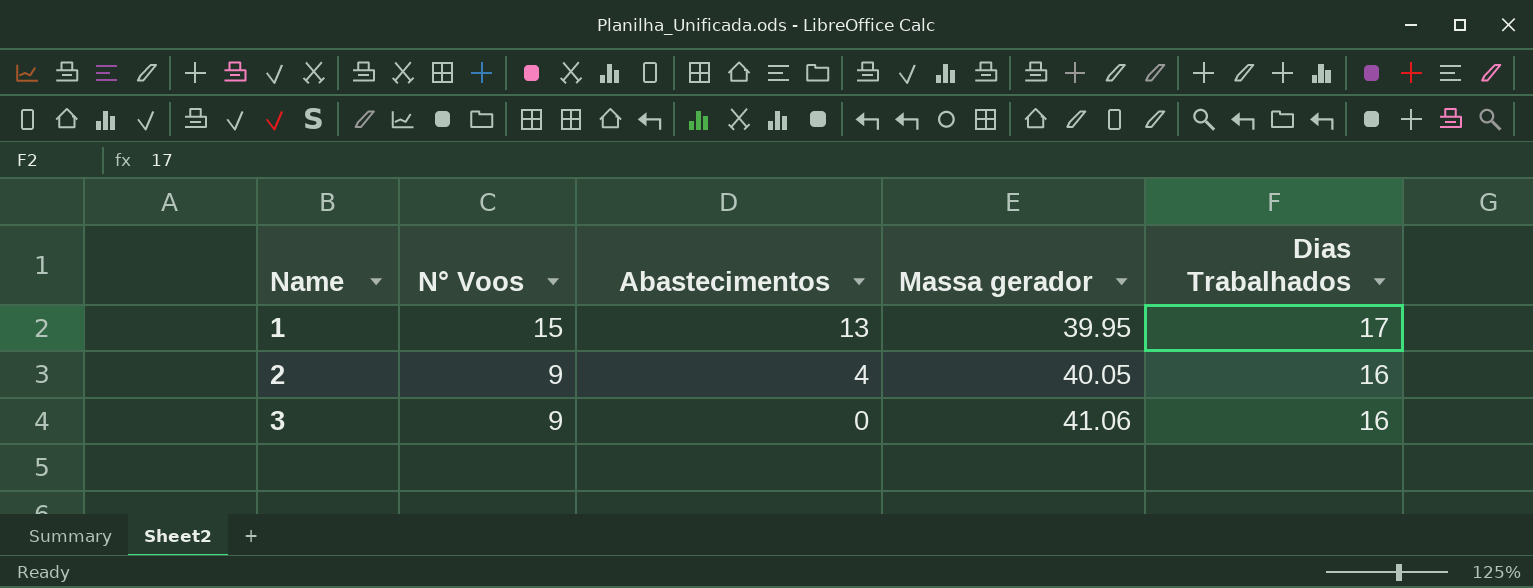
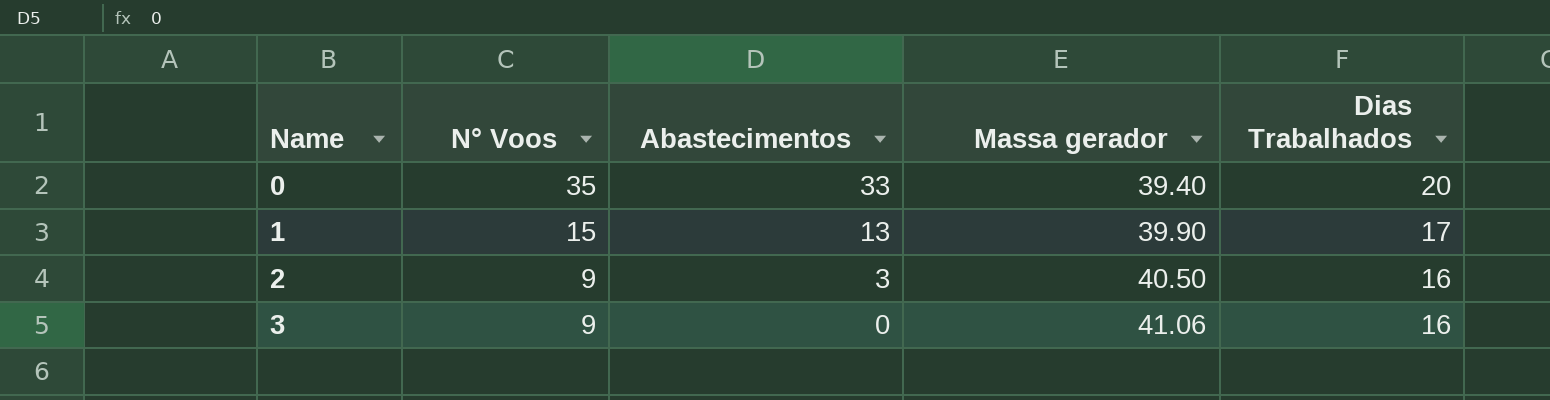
row 0: none -> 35 | 33 | 39.40 | 20
1 | Massa gerador: 39.95 -> 39.90
2 | Abastecimentos: 4 -> 3
2 | Massa gerador: 40.05 -> 40.50

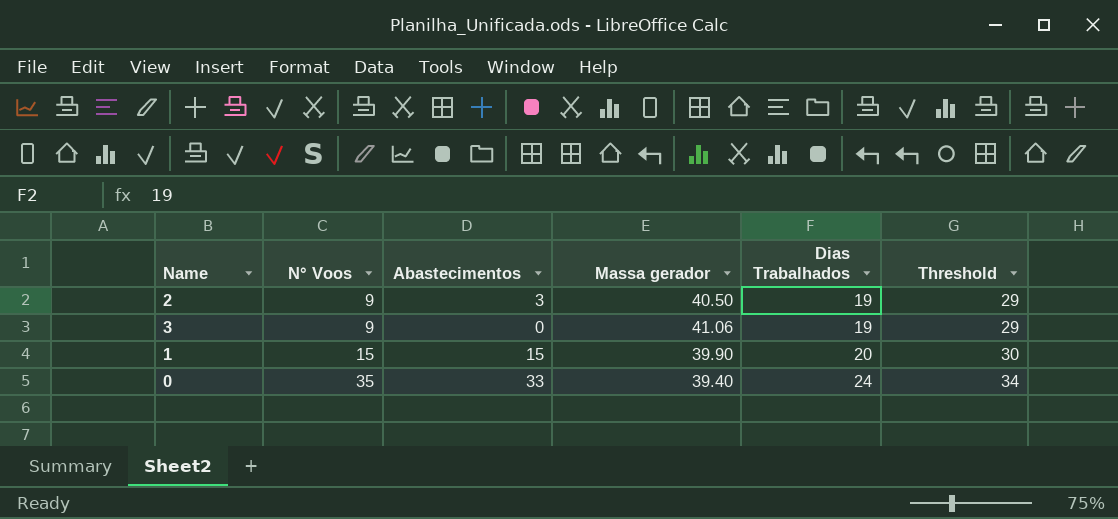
row order: Name ascending -> N° Voos ascending
column Threshold | formula: none -> [Dias Trabalhados] + 10
2 | Dias Trabalhados: 16 -> 19
3 | Dias Trabalhados: 16 -> 19
1 | Abastecimentos: 13 -> 15
1 | Dias Trabalhados: 17 -> 20
0 | Dias Trabalhados: 20 -> 24

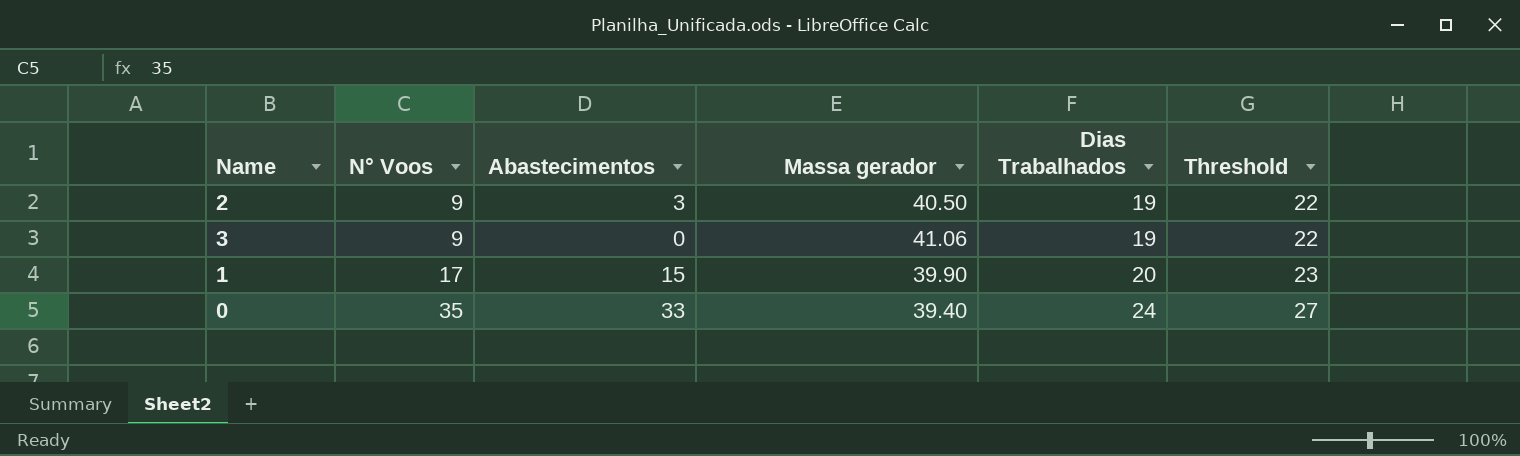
column Threshold | formula: [Dias Trabalhados] + 10 -> [Dias Trabalhados] + 3
1 | N° Voos: 15 -> 17

